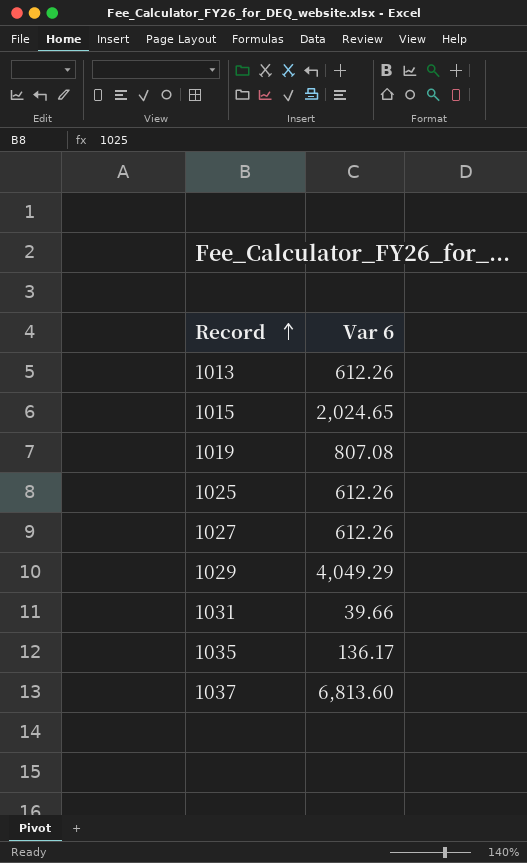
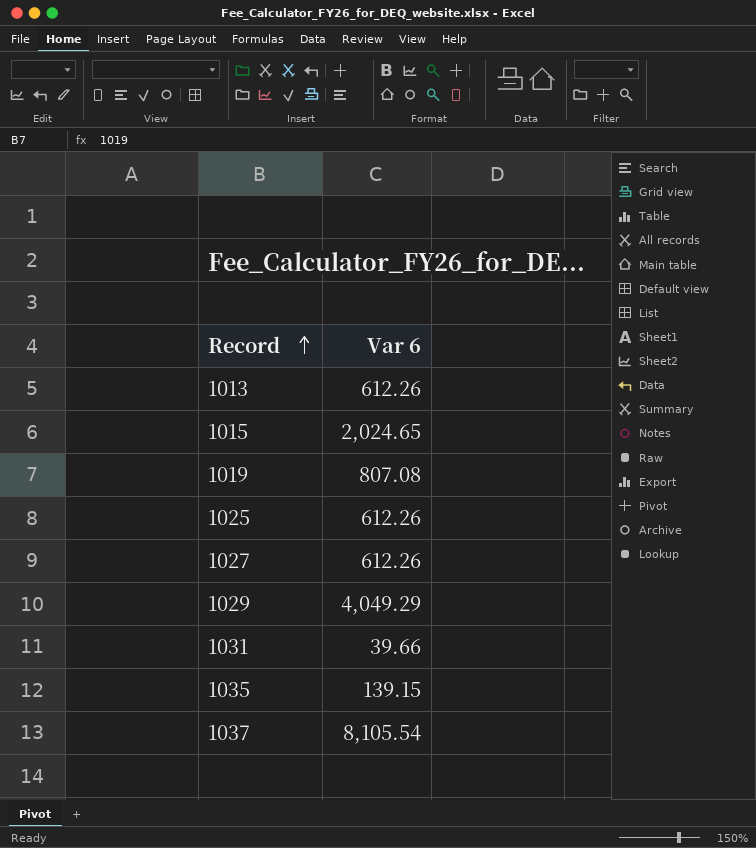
1035 | Var 6: 136.17 -> 139.15
1037 | Var 6: 6,813.60 -> 8,105.54

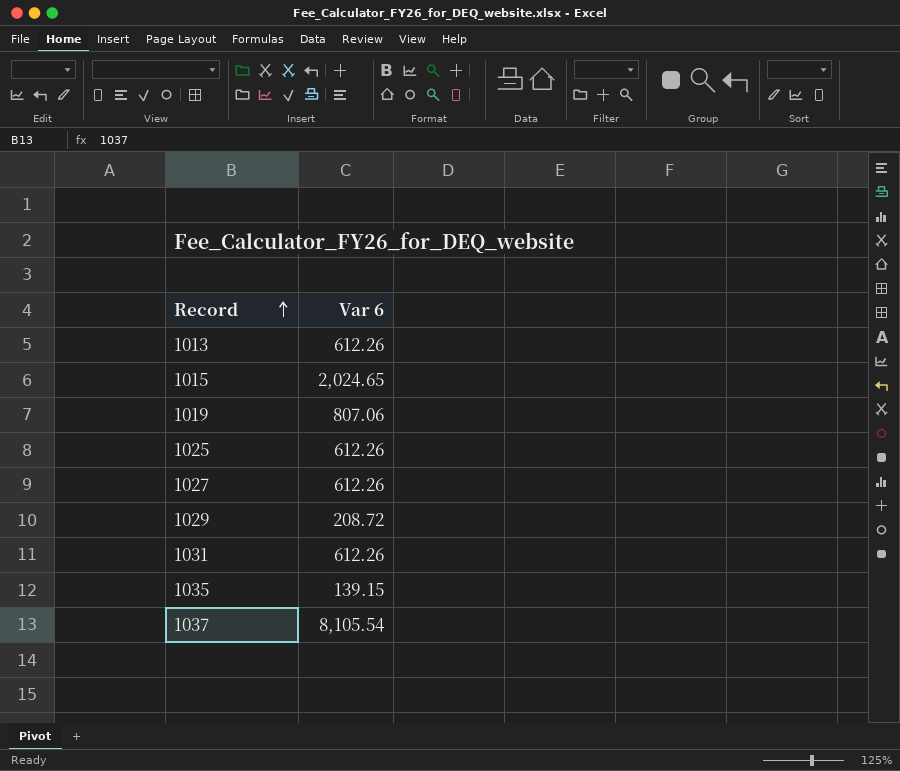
1019 | Var 6: 807.08 -> 807.06
1029 | Var 6: 4,049.29 -> 208.72
1031 | Var 6: 39.66 -> 612.26

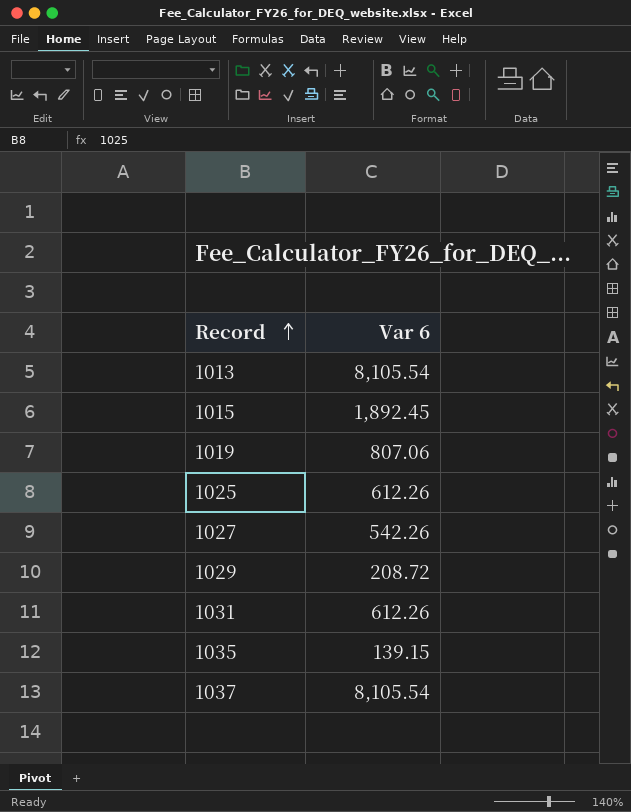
1013 | Var 6: 612.26 -> 8,105.54
1015 | Var 6: 2,024.65 -> 1,892.45
1027 | Var 6: 612.26 -> 542.26

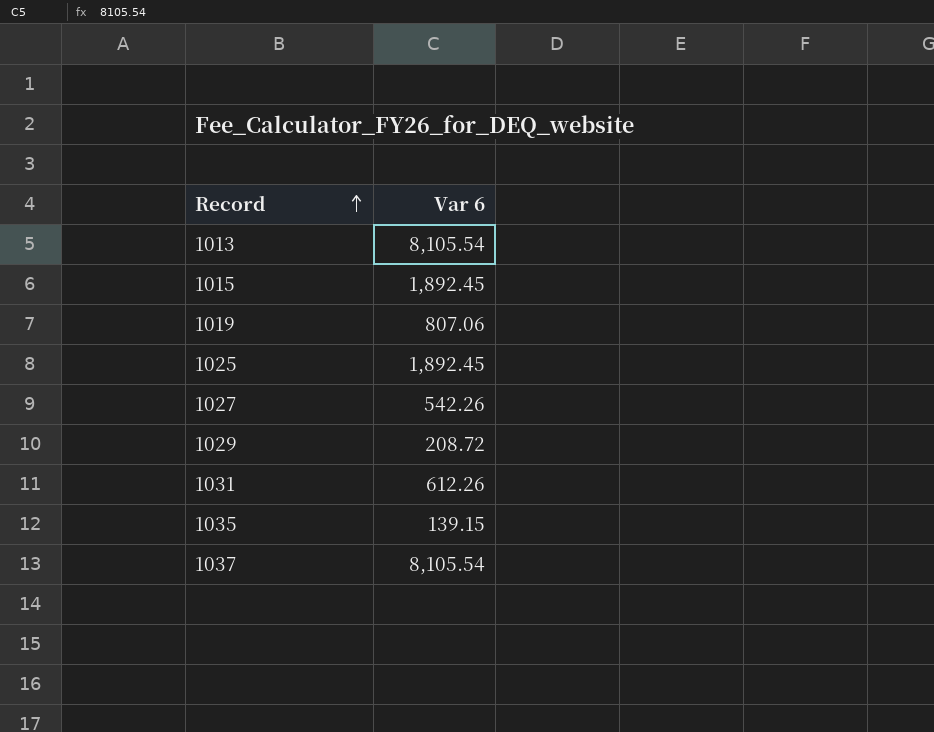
1025 | Var 6: 612.26 -> 1,892.45

